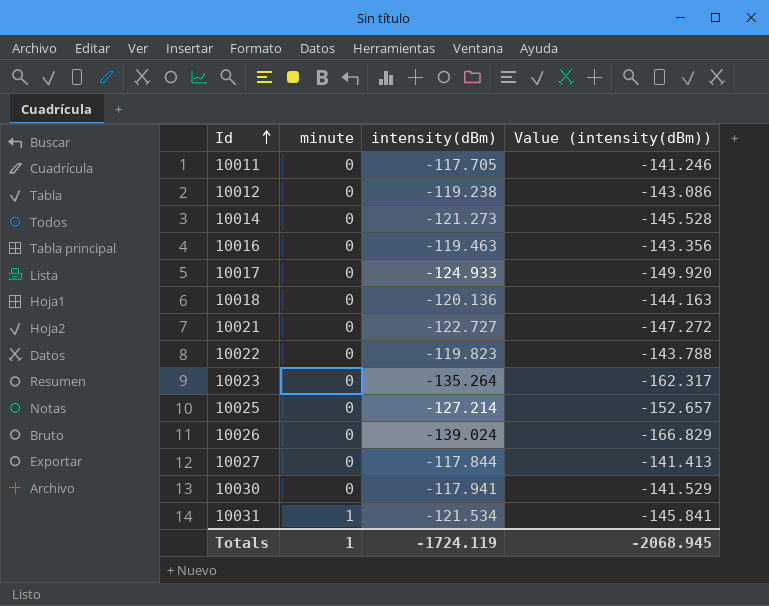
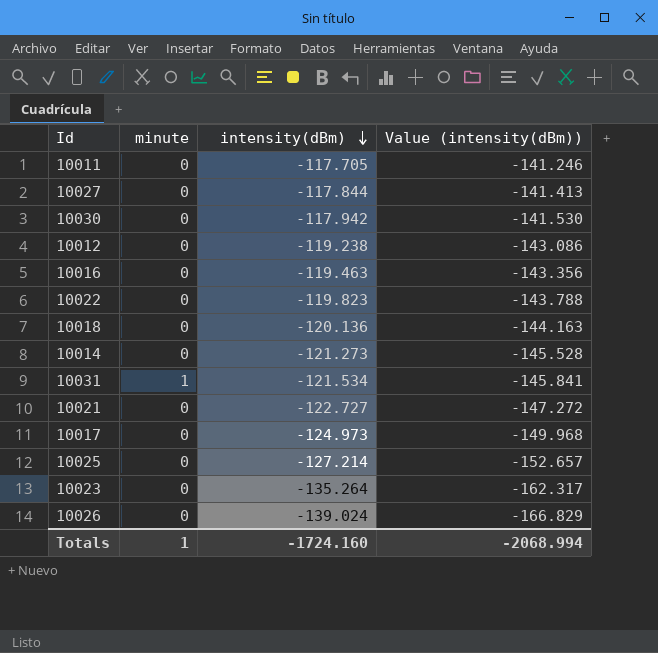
row order: Id ascending -> intensity(dBm) descending
10030 | intensity(dBm): -117.941 -> -117.942
10030 | Value (intensity(dBm)): -141.529 -> -141.530
10017 | intensity(dBm): -124.933 -> -124.973
10017 | Value (intensity(dBm)): -149.920 -> -149.968
Totals | intensity(dBm): -1724.119 -> -1724.160
Totals | Value (intensity(dBm)): -2068.945 -> -2068.994

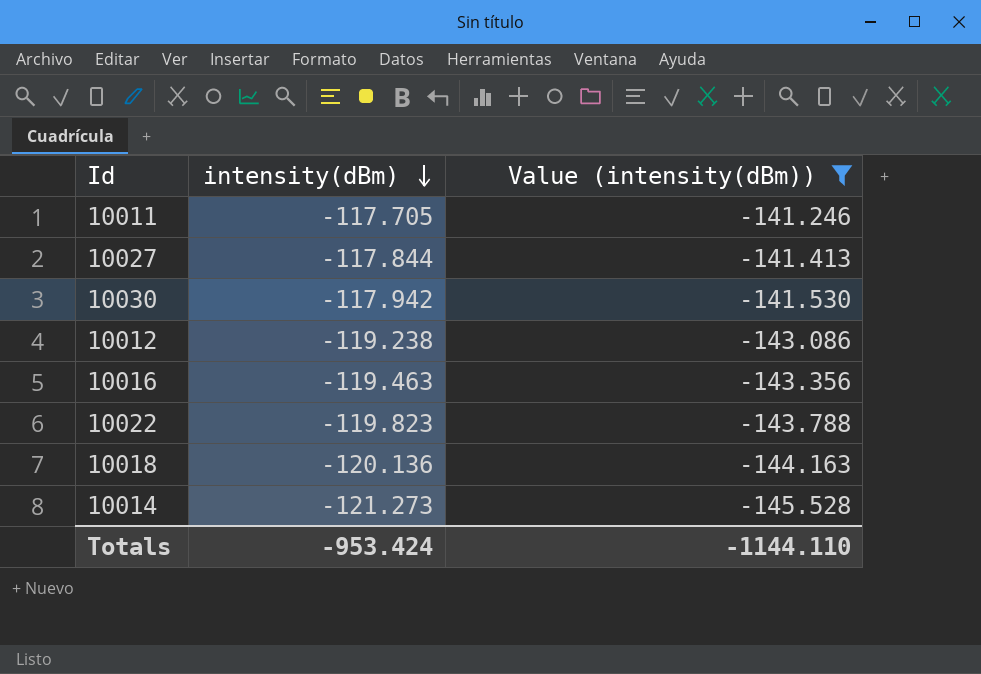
filter: none -> Value (intensity(dBm)) >= -145.528
column minute | position: 2 -> none
Totals | intensity(dBm): -1724.160 -> -953.424
Totals | Value (intensity(dBm)): -2068.994 -> -1144.110

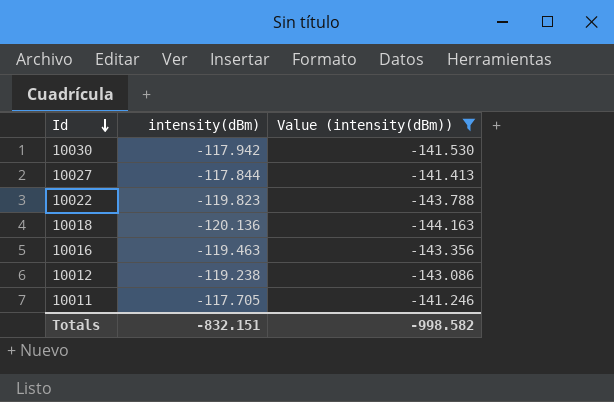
row order: intensity(dBm) descending -> Id descending
row 10014: -121.273 | -145.528 -> none
Totals | intensity(dBm): -953.424 -> -832.151
Totals | Value (intensity(dBm)): -1144.110 -> -998.582

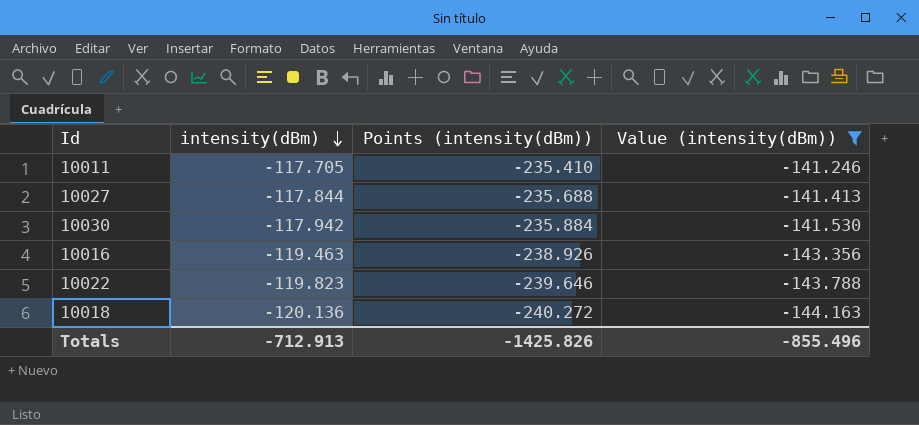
row order: Id descending -> intensity(dBm) descending
column Points (intensity(dBm)) | formula: none -> [intensity(dBm)] * 2
row 10012: -119.238 | -143.086 -> none
Totals | intensity(dBm): -832.151 -> -712.913
Totals | Value (intensity(dBm)): -998.582 -> -855.496

